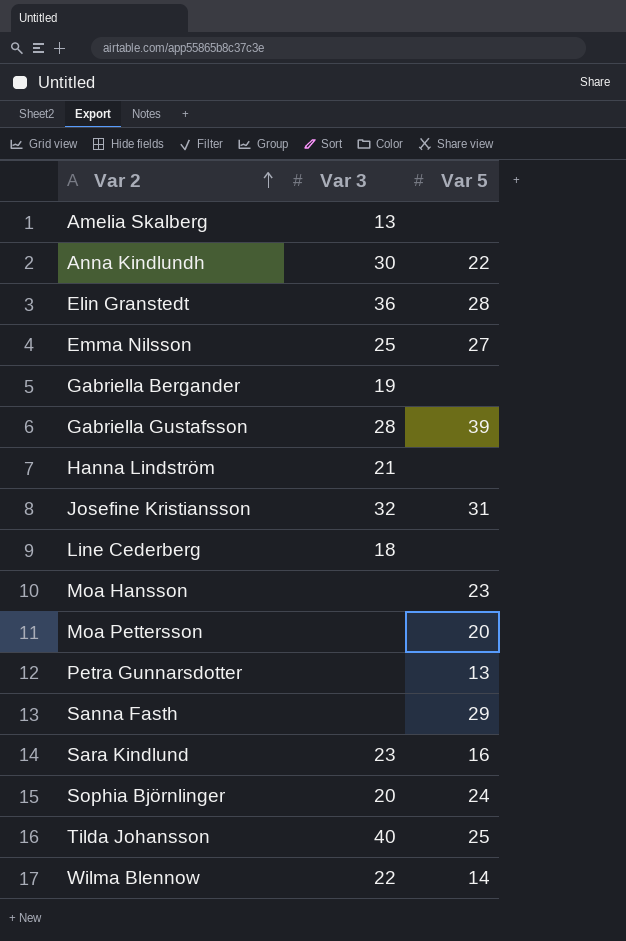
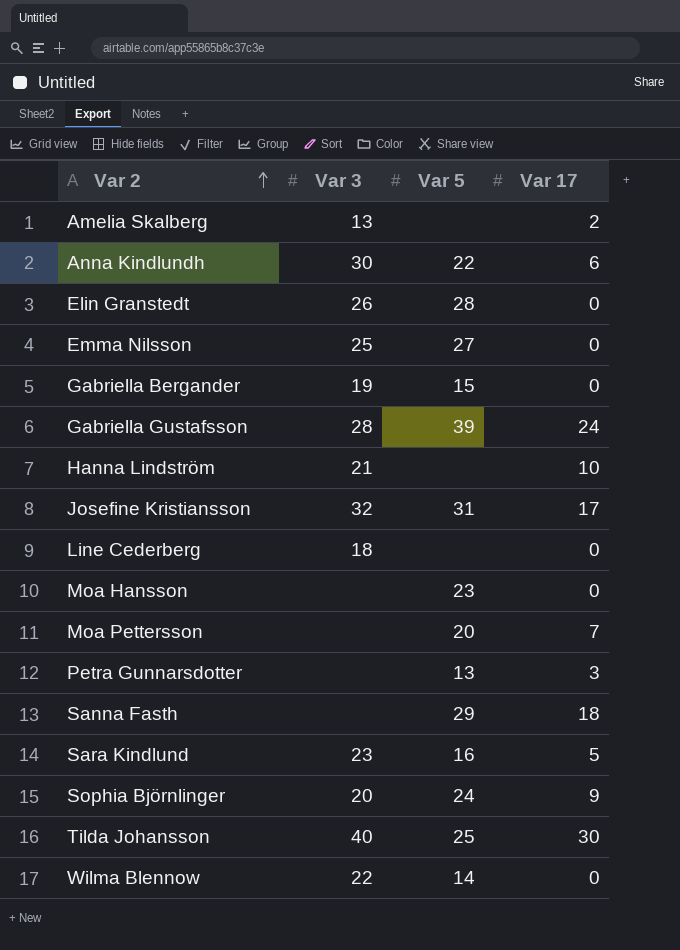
column Var 17 | position: none -> 4
Elin Granstedt | Var 3: 36 -> 26
Gabriella Bergander | Var 5: none -> 15

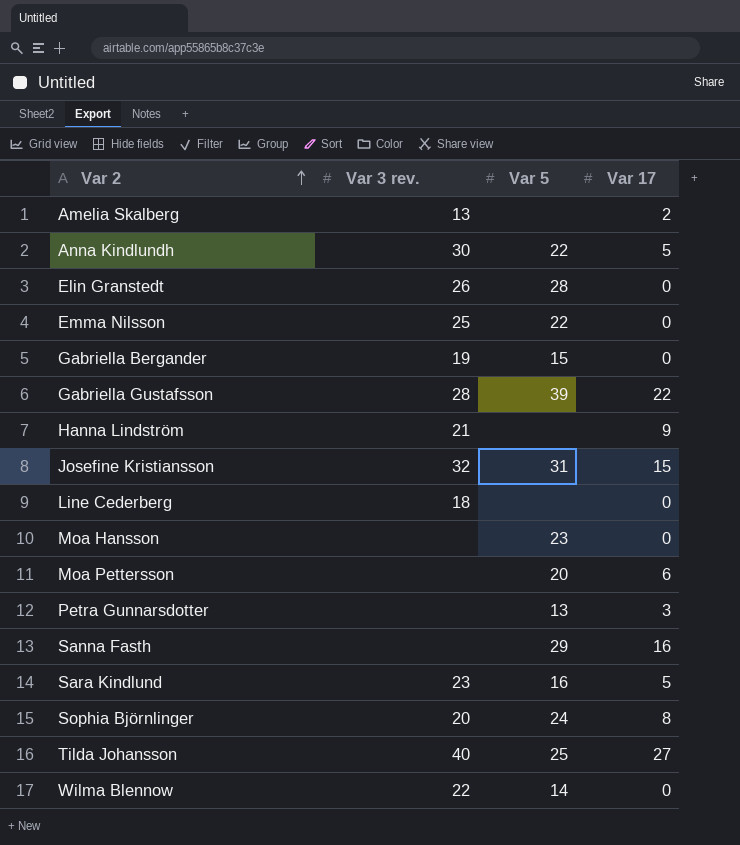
column name: Var 3 -> Var 3 rev.
Anna Kindlundh | Var 17: 6 -> 5
Emma Nilsson | Var 5: 27 -> 22
Gabriella Gustafsson | Var 17: 24 -> 22
Hanna Lindström | Var 17: 10 -> 9
Josefine Kristiansson | Var 17: 17 -> 15
Moa Pettersson | Var 17: 7 -> 6
Sanna Fasth | Var 17: 18 -> 16
Sophia Björnlinger | Var 17: 9 -> 8
Tilda Johansson | Var 17: 30 -> 27

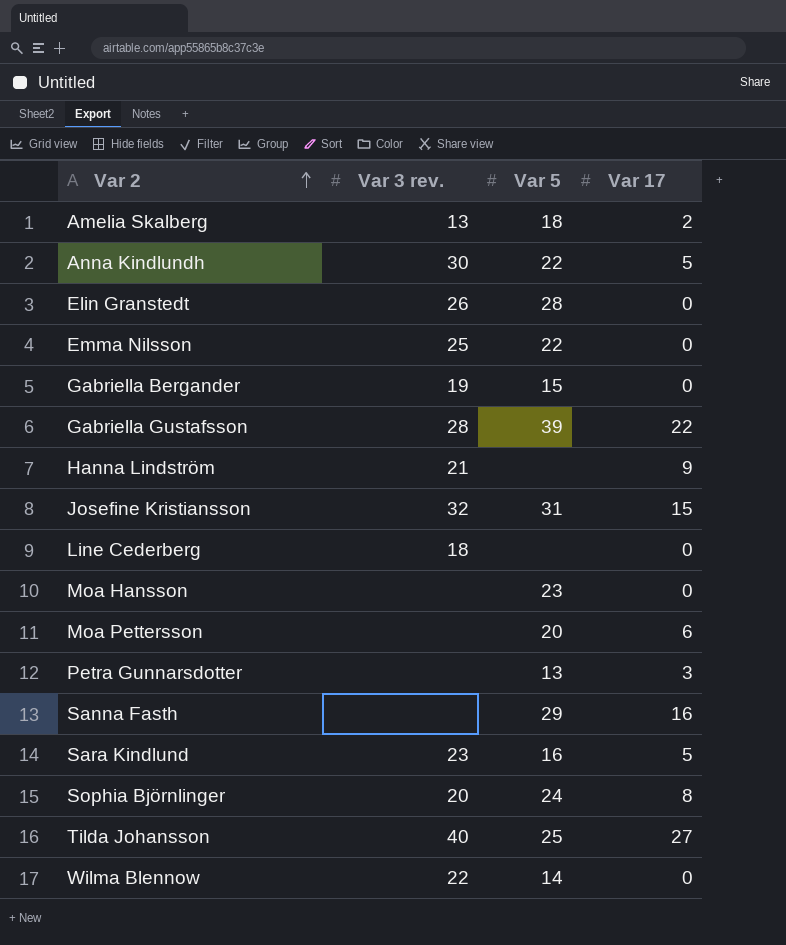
Amelia Skalberg | Var 5: none -> 18

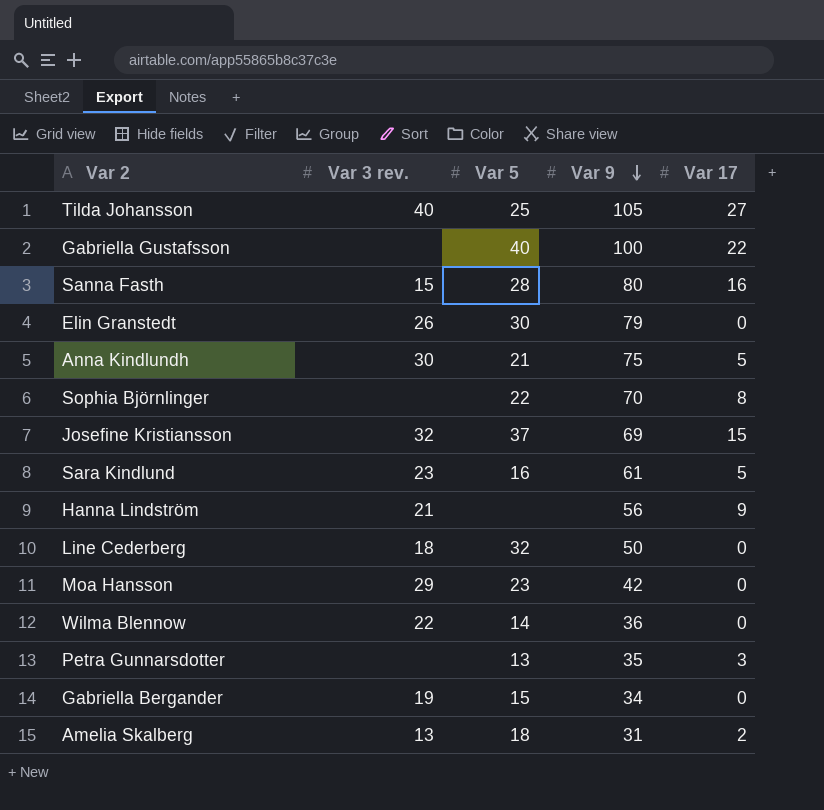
row order: Var 2 ascending -> Var 9 descending
column Var 9 | position: none -> 4
row Emma Nilsson: 25 | 22 | 0 -> none
row Moa Pettersson: none | 20 | 6 -> none
Gabriella Gustafsson | Var 3 rev.: 28 -> none
Gabriella Gustafsson | Var 5: 39 -> 40
Sanna Fasth | Var 3 rev.: none -> 15
Sanna Fasth | Var 5: 29 -> 28
Elin Granstedt | Var 5: 28 -> 30
Anna Kindlundh | Var 5: 22 -> 21
Sophia Björnlinger | Var 3 rev.: 20 -> none
Sophia Björnlinger | Var 5: 24 -> 22
Josefine Kristiansson | Var 5: 31 -> 37
Line Cederberg | Var 5: none -> 32
Moa Hansson | Var 3 rev.: none -> 29

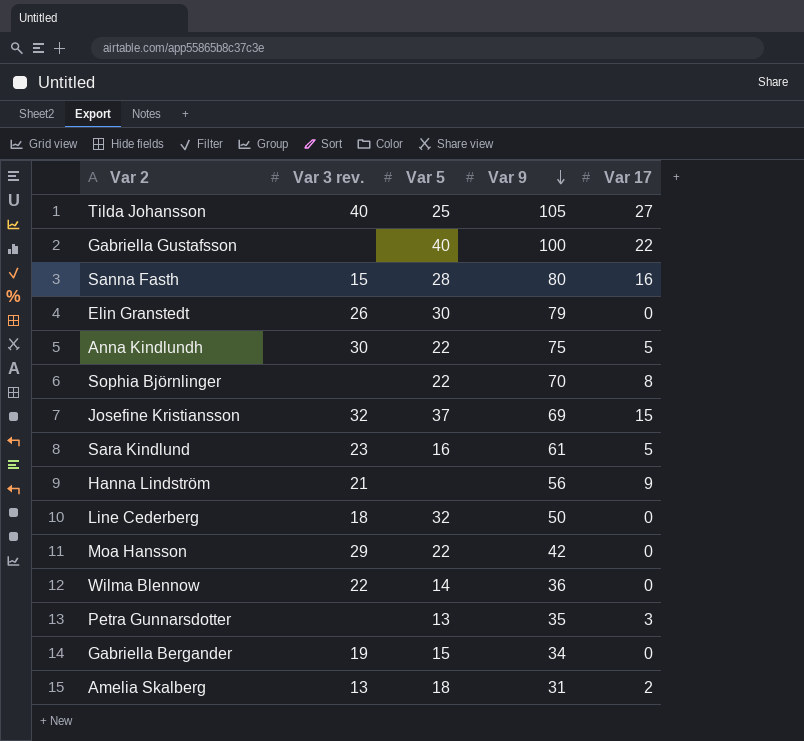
Anna Kindlundh | Var 5: 21 -> 22
Moa Hansson | Var 5: 23 -> 22

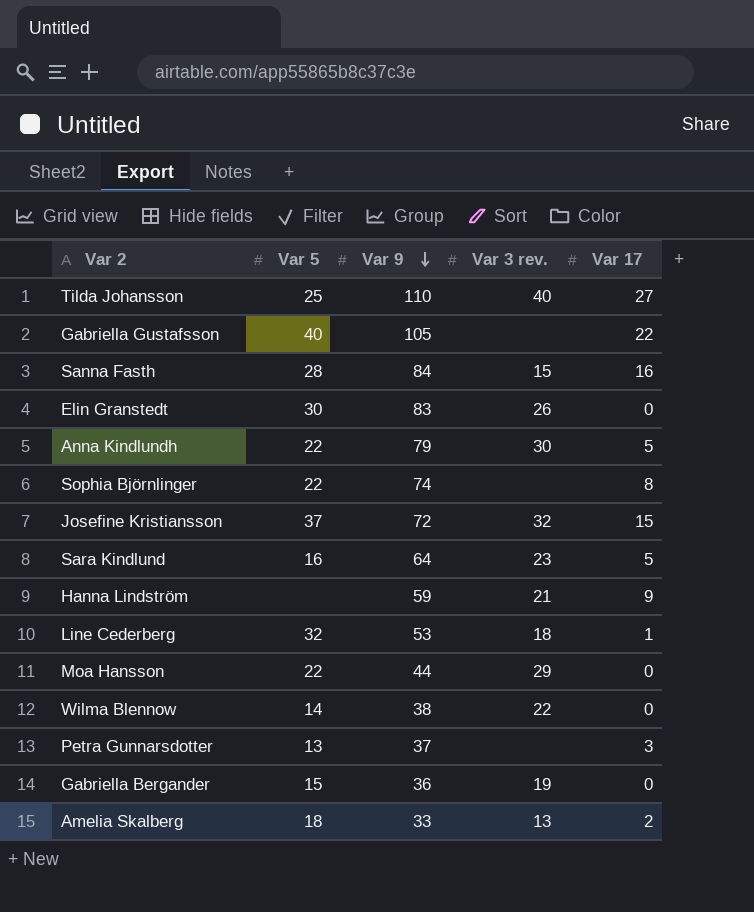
column Var 3 rev. | position: 2 -> 4
Tilda Johansson | Var 9: 105 -> 110
Gabriella Gustafsson | Var 9: 100 -> 105
Sanna Fasth | Var 9: 80 -> 84
Elin Granstedt | Var 9: 79 -> 83
Anna Kindlundh | Var 9: 75 -> 79
Sophia Björnlinger | Var 9: 70 -> 74
Josefine Kristiansson | Var 9: 69 -> 72
Sara Kindlund | Var 9: 61 -> 64
Hanna Lindström | Var 9: 56 -> 59
Line Cederberg | Var 9: 50 -> 53
Line Cederberg | Var 17: 0 -> 1
Moa Hansson | Var 9: 42 -> 44
Wilma Blennow | Var 9: 36 -> 38
Petra Gunnarsdotter | Var 9: 35 -> 37
Gabriella Bergander | Var 9: 34 -> 36
Amelia Skalberg | Var 9: 31 -> 33

